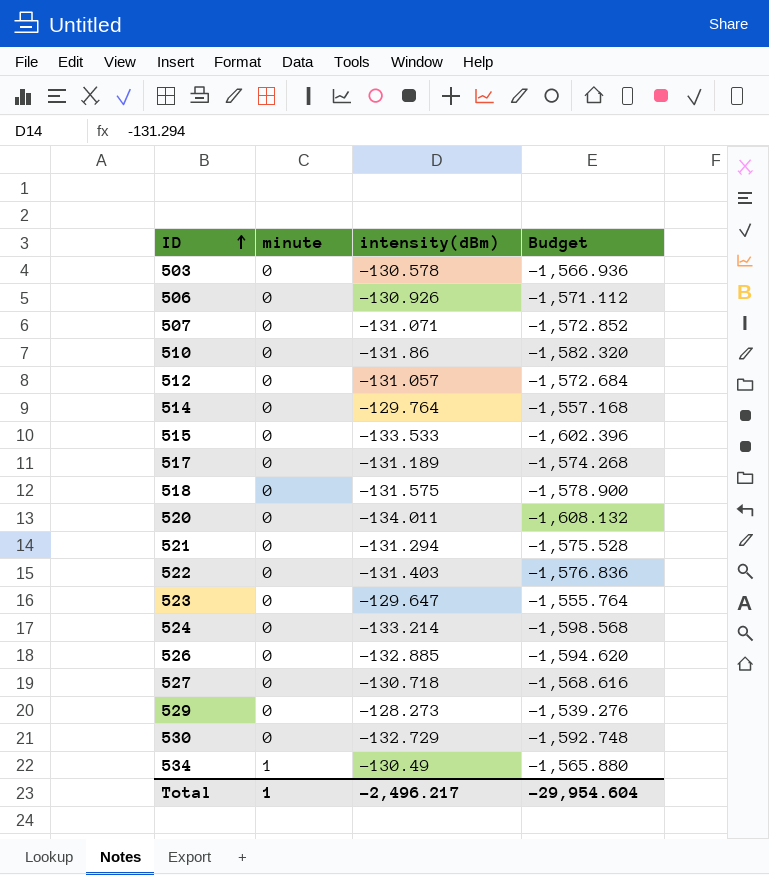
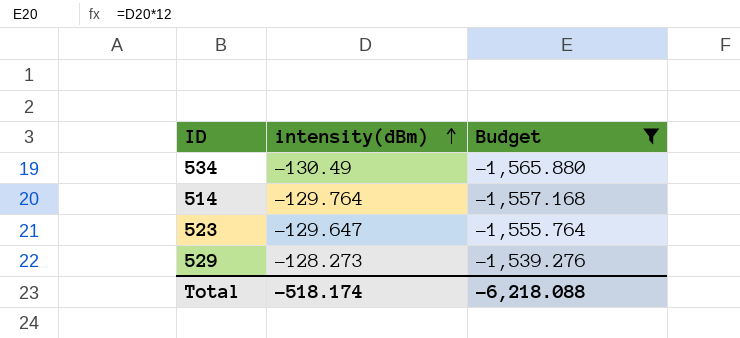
filter: none -> Budget >= -1,565.880
row order: ID ascending -> intensity(dBm) ascending
column minute | position: 2 -> none
Total | intensity(dBm): -2,496.217 -> -518.174
Total | Budget: -29,954.604 -> -6,218.088

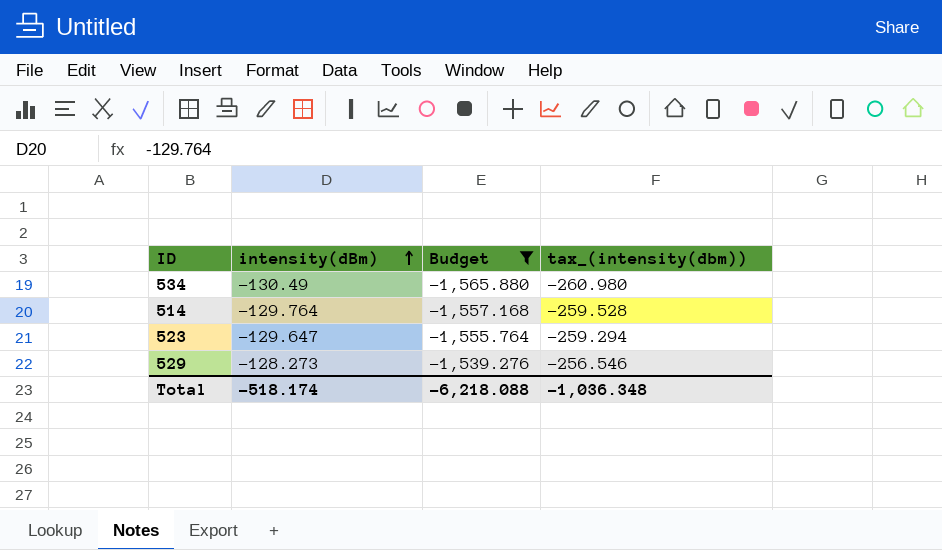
column tax_(intensity(dbm)) | formula: none -> [intensity(dBm)] * 2

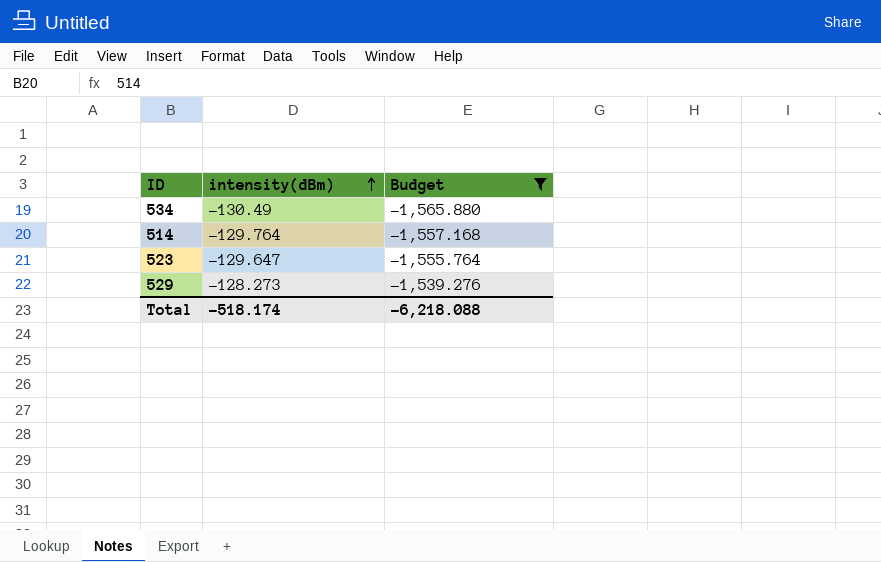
column tax_(intensity(dbm)) | formula: [intensity(dBm)] * 2 -> none

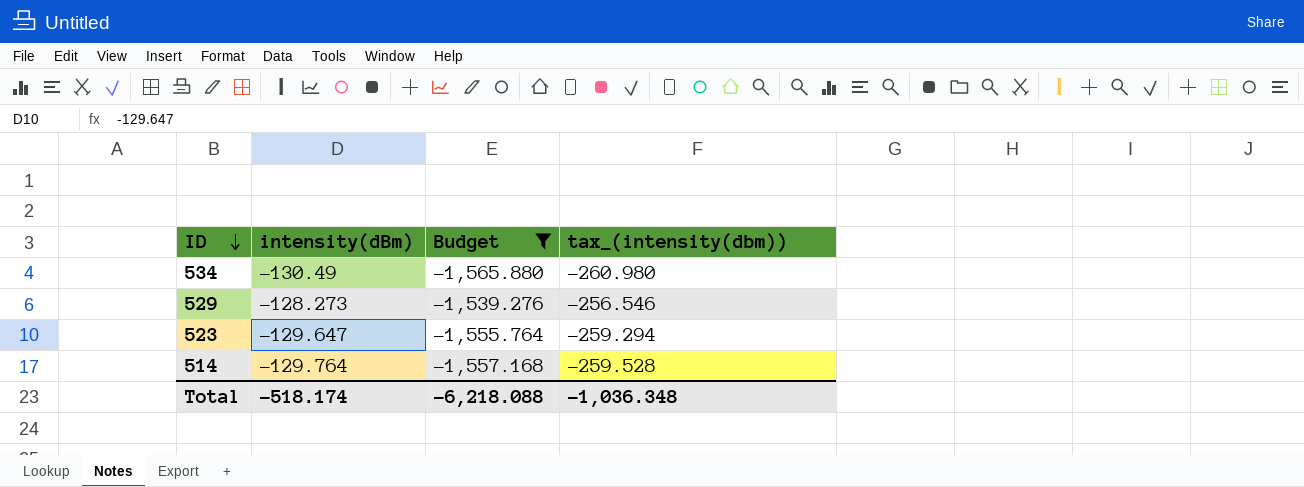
row order: intensity(dBm) ascending -> ID descending
column tax_(intensity(dbm)) | formula: none -> [intensity(dBm)] * 2

